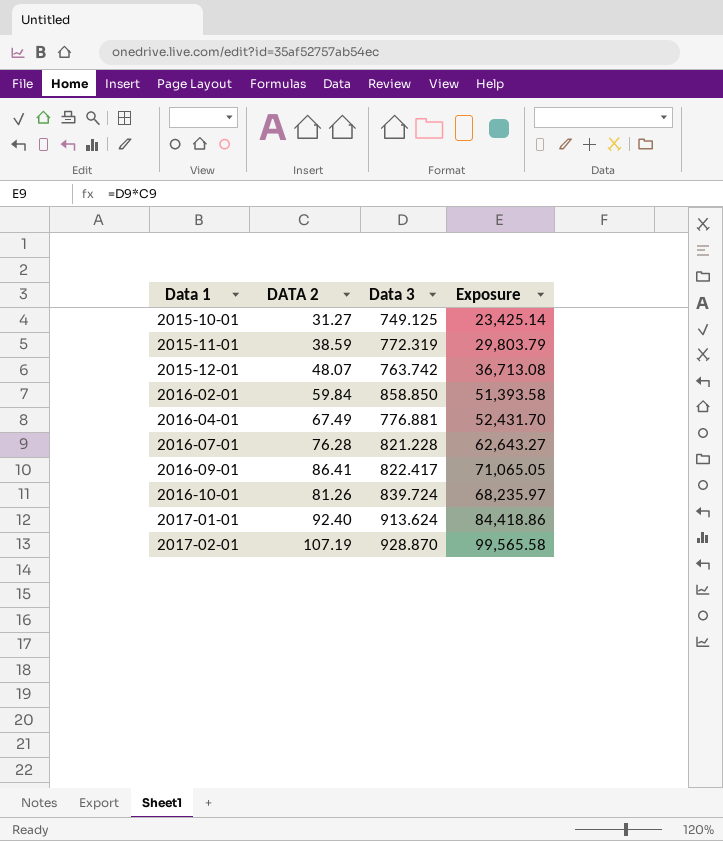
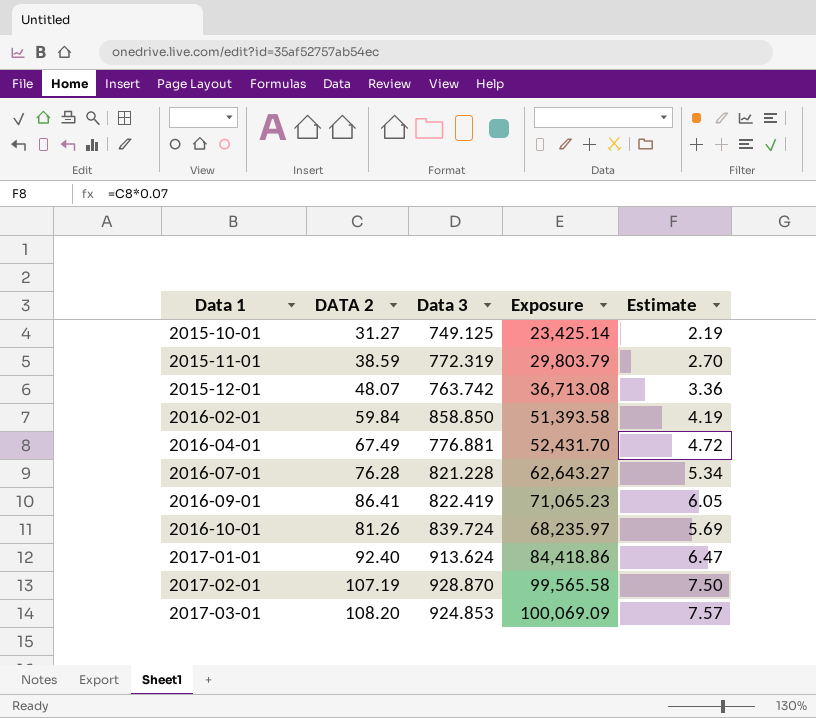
column Estimate | formula: none -> [DATA 2] * 0.07
2016-09-01 | Data 3: 822.417 -> 822.419
2016-09-01 | Exposure: 71,065.05 -> 71,065.23
row 2017-03-01: none -> 108.20 | 924.853 | 100,069.09 | 7.57

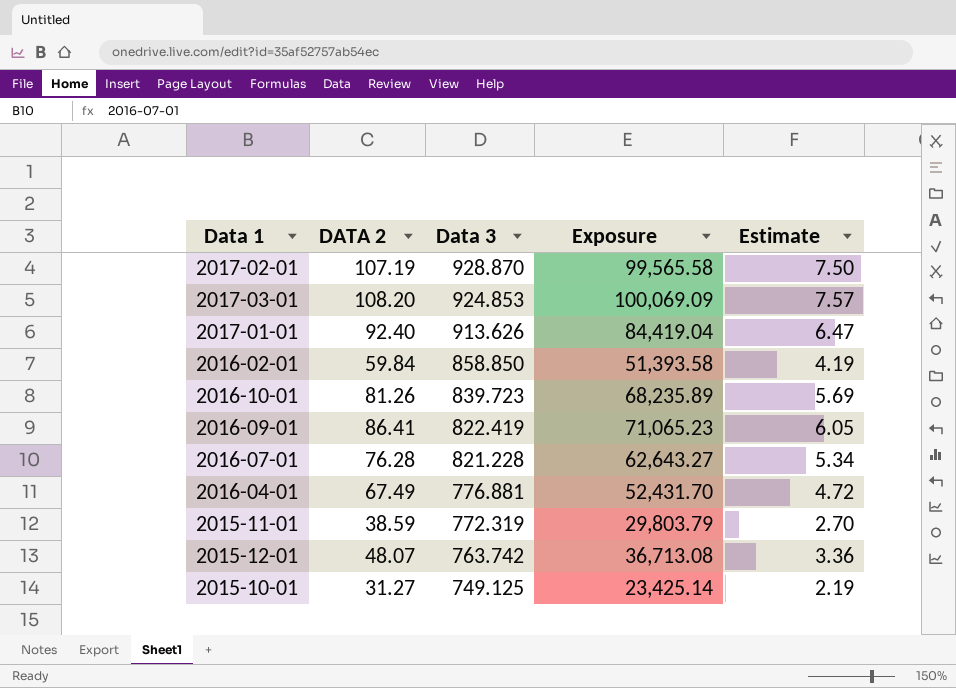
row order: Data 1 ascending -> Data 3 descending
2017-01-01 | Data 3: 913.624 -> 913.626
2017-01-01 | Exposure: 84,418.86 -> 84,419.04
2016-10-01 | Data 3: 839.724 -> 839.723
2016-10-01 | Exposure: 68,235.97 -> 68,235.89

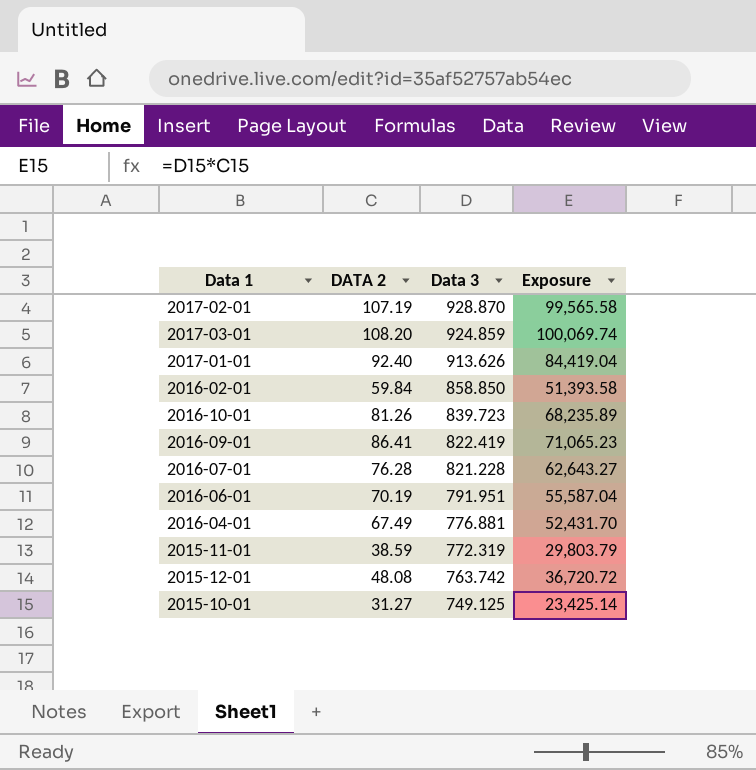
column Estimate | formula: [DATA 2] * 0.07 -> none
2017-03-01 | Data 3: 924.853 -> 924.859
2017-03-01 | Exposure: 100,069.09 -> 100,069.74
row 2016-06-01: none -> 70.19 | 791.951 | 55,587.04
2015-12-01 | DATA 2: 48.07 -> 48.08
2015-12-01 | Exposure: 36,713.08 -> 36,720.72

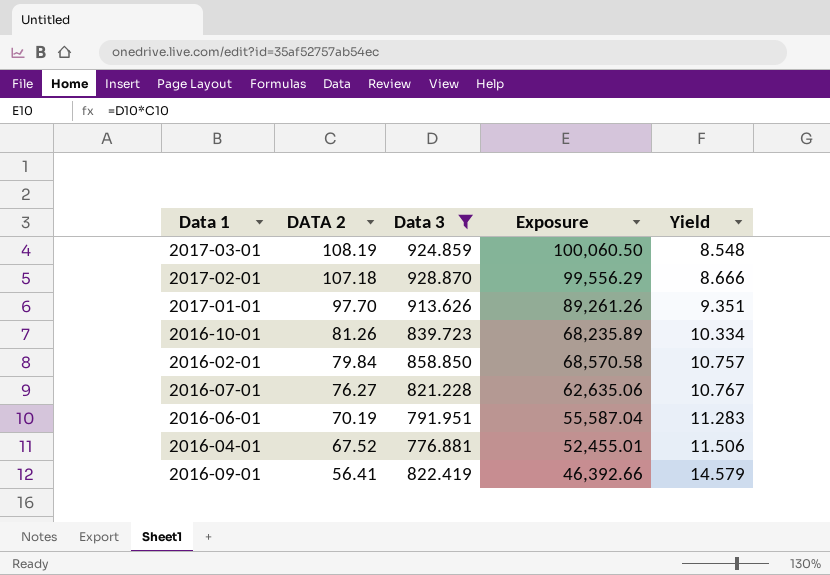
filter: none -> Data 3 >= 776.881
row order: Data 3 descending -> DATA 2 descending
column Yield | formula: none -> [Data 3] / [DATA 2]
2017-03-01 | DATA 2: 108.20 -> 108.19
2017-03-01 | Exposure: 100,069.74 -> 100,060.50
2017-02-01 | DATA 2: 107.19 -> 107.18
2017-02-01 | Exposure: 99,565.58 -> 99,556.29
2017-01-01 | DATA 2: 92.40 -> 97.70
2017-01-01 | Exposure: 84,419.04 -> 89,261.26
2016-02-01 | DATA 2: 59.84 -> 79.84
2016-02-01 | Exposure: 51,393.58 -> 68,570.58
2016-07-01 | DATA 2: 76.28 -> 76.27
2016-07-01 | Exposure: 62,643.27 -> 62,635.06
2016-04-01 | DATA 2: 67.49 -> 67.52
2016-04-01 | Exposure: 52,431.70 -> 52,455.01
2016-09-01 | DATA 2: 86.41 -> 56.41
2016-09-01 | Exposure: 71,065.23 -> 46,392.66

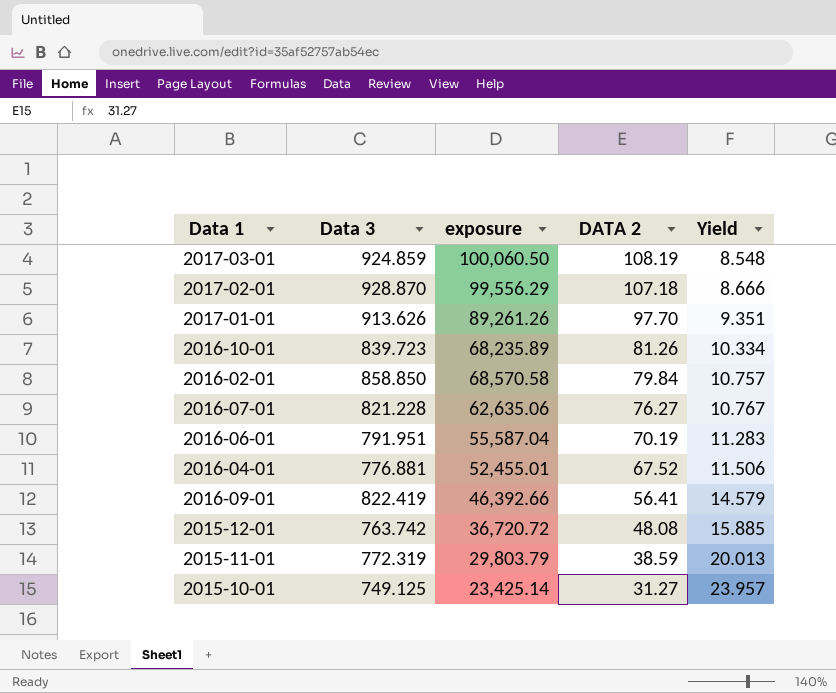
filter: Data 3 >= 776.881 -> none
column name: Exposure -> exposure
column DATA 2 | position: 2 -> 4

